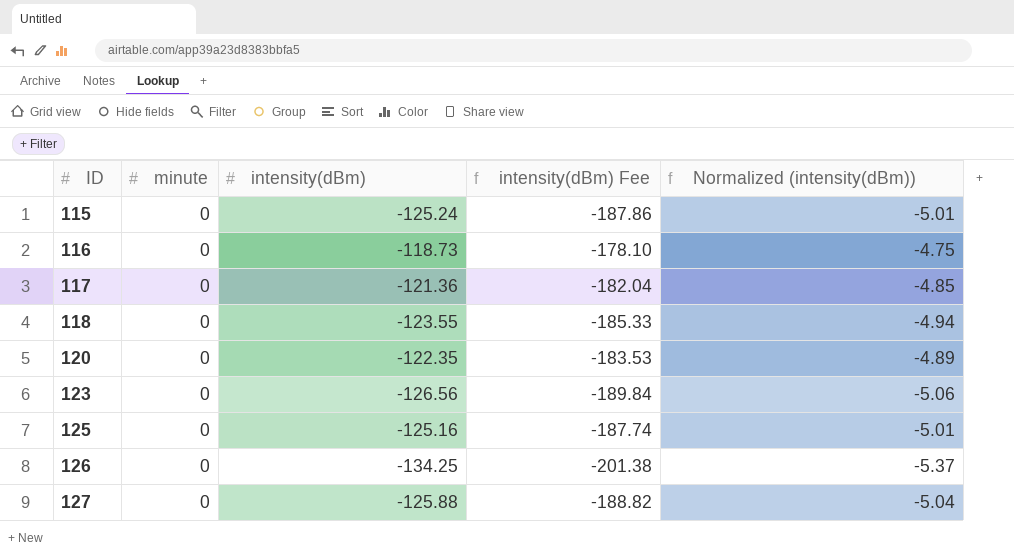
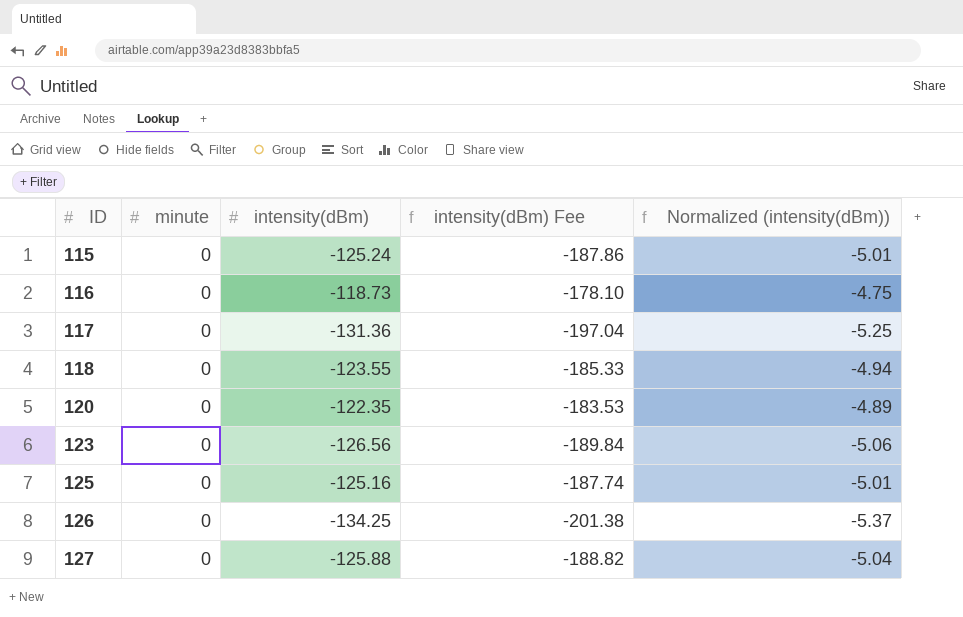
117 | intensity(dBm): -121.36 -> -131.36
117 | intensity(dBm) Fee: -182.04 -> -197.04
117 | Normalized (intensity(dBm)): -4.85 -> -5.25

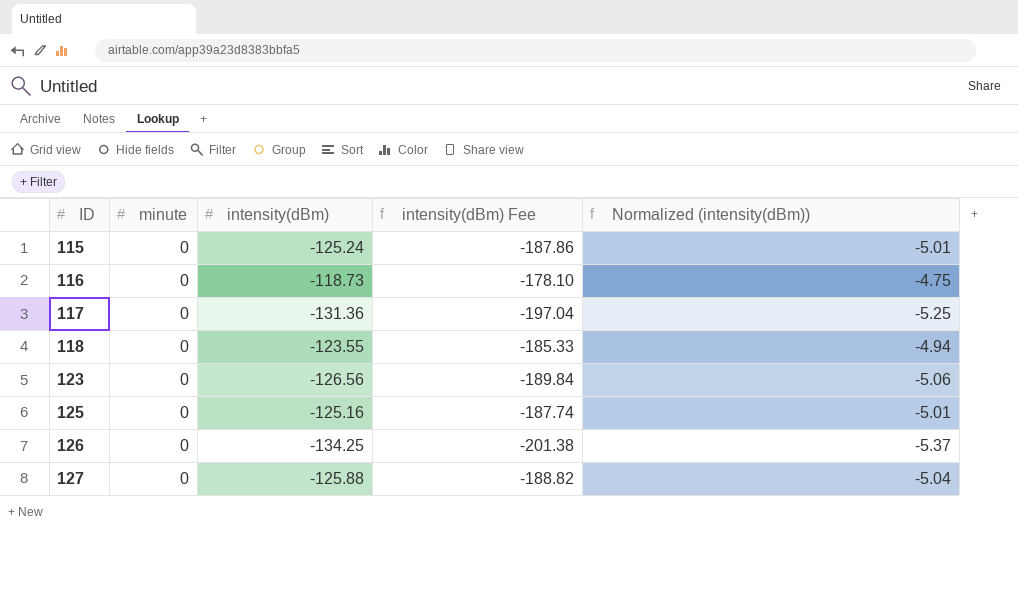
row 120: 0 | -122.35 | -183.53 | -4.89 -> none

